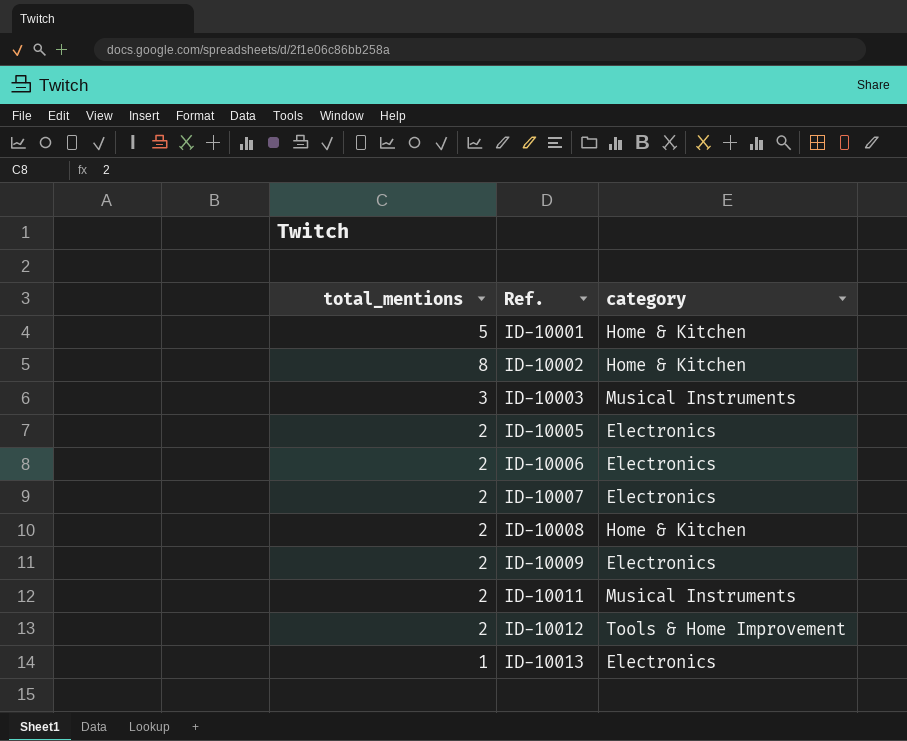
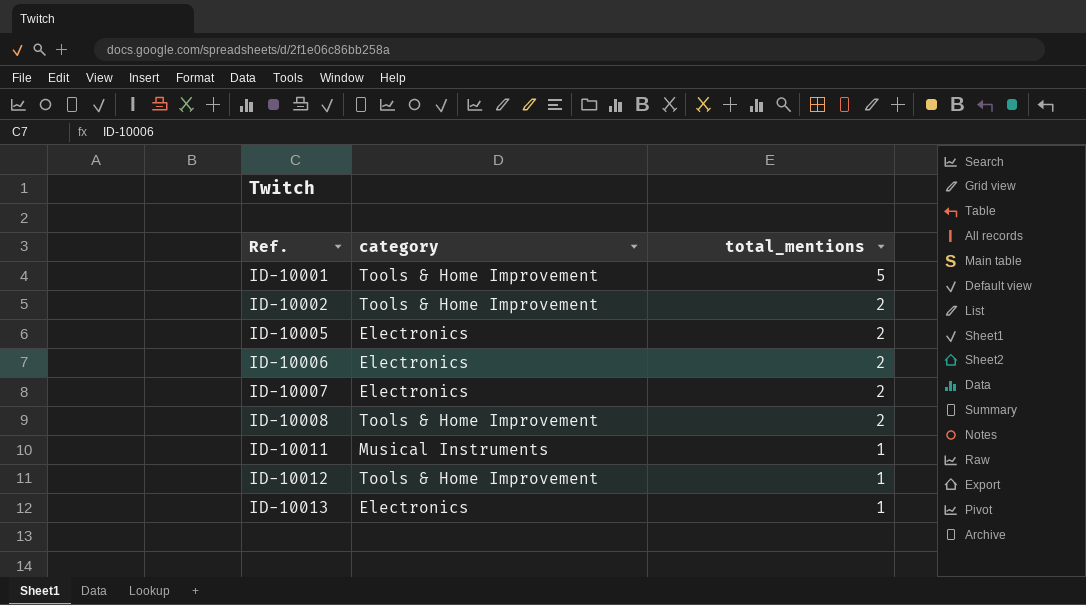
column total_mentions | position: 1 -> 3
row ID-10003: 3 | Musical Instruments -> none
row ID-10009: 2 | Electronics -> none
ID-10001 | category: Home & Kitchen -> Tools & Home Improvement
ID-10002 | category: Home & Kitchen -> Tools & Home Improvement
ID-10002 | total_mentions: 8 -> 2
ID-10008 | category: Home & Kitchen -> Tools & Home Improvement
ID-10011 | total_mentions: 2 -> 1
ID-10012 | total_mentions: 2 -> 1

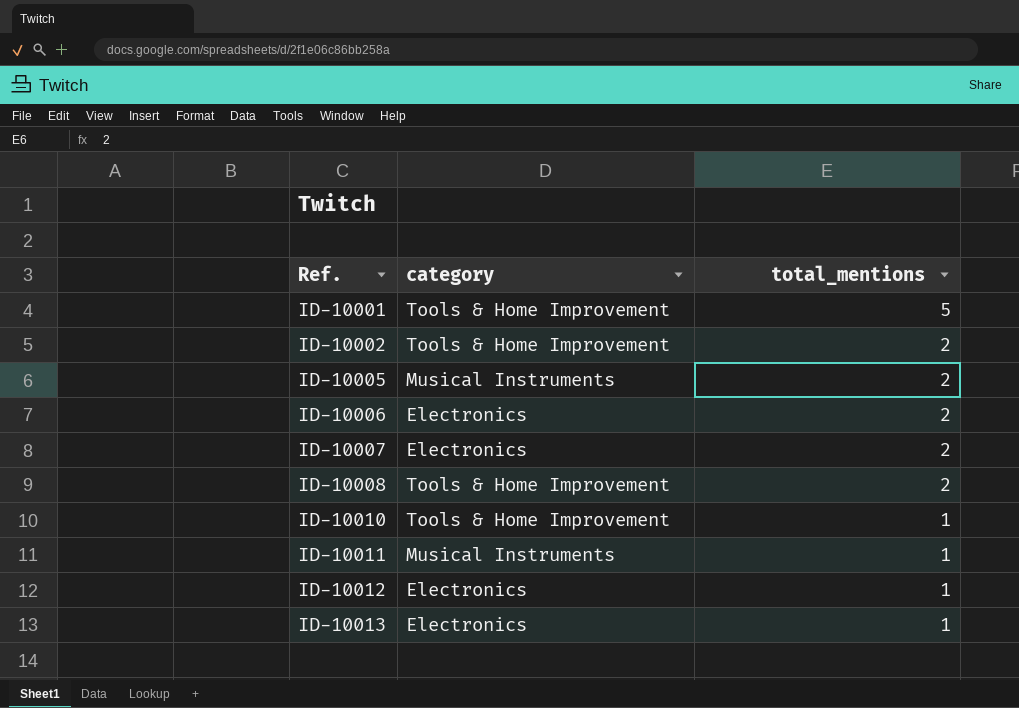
ID-10005 | category: Electronics -> Musical Instruments
row ID-10010: none -> Tools & Home Improvement | 1
ID-10012 | category: Tools & Home Improvement -> Electronics

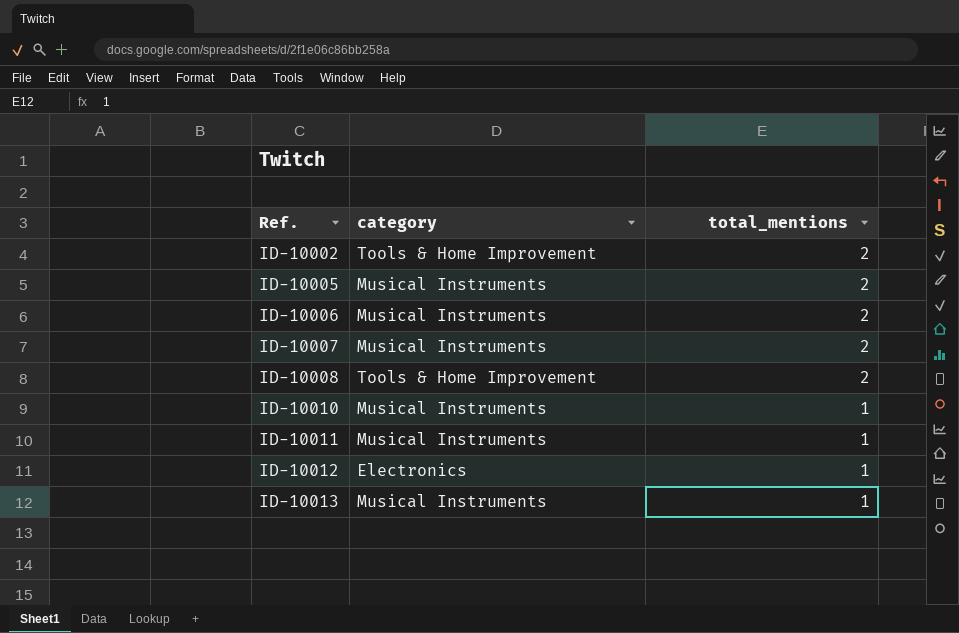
row ID-10001: Tools & Home Improvement | 5 -> none
ID-10006 | category: Electronics -> Musical Instruments
ID-10007 | category: Electronics -> Musical Instruments
ID-10010 | category: Tools & Home Improvement -> Musical Instruments
ID-10013 | category: Electronics -> Musical Instruments

